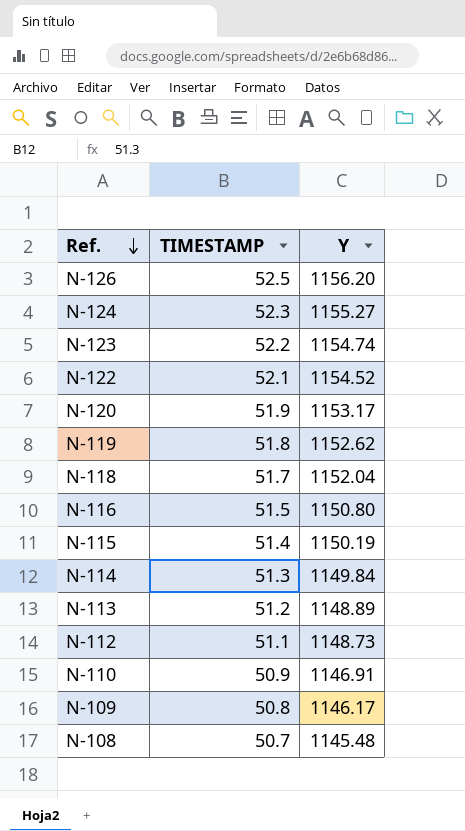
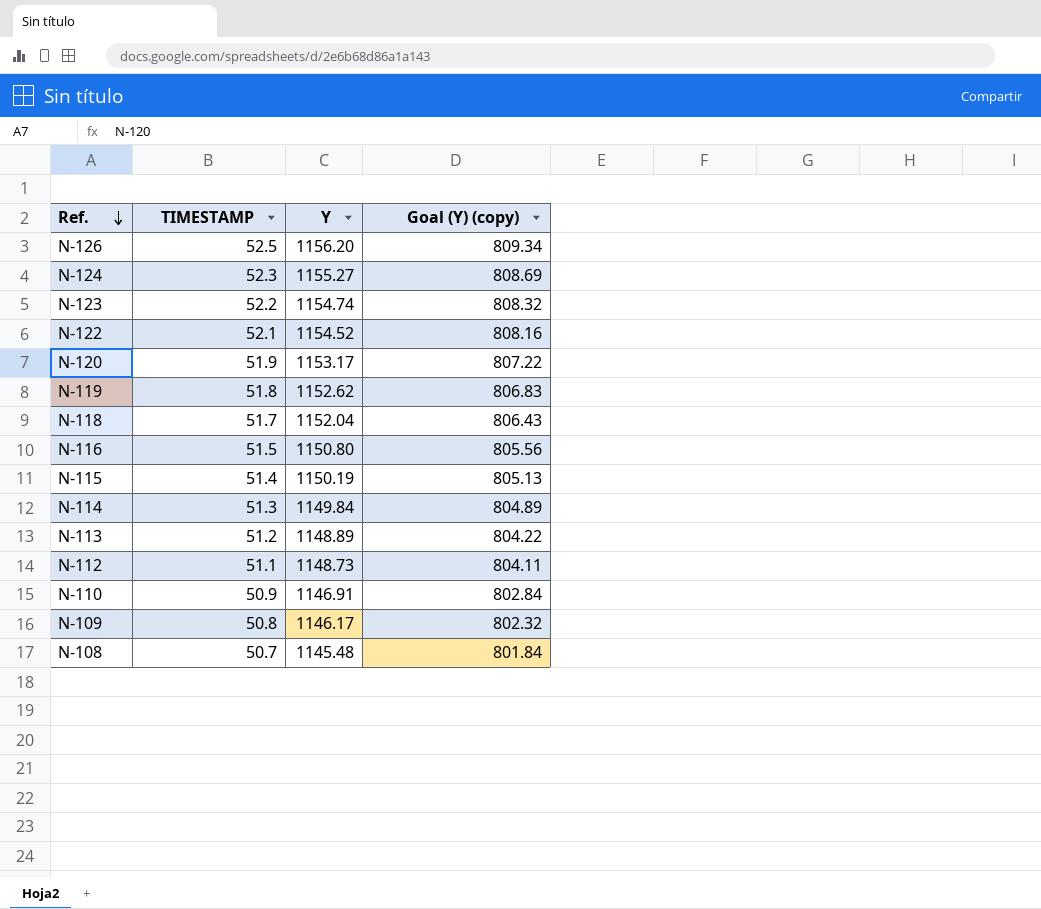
column Goal (Y) (copy) | formula: none -> [Y] * 0.7

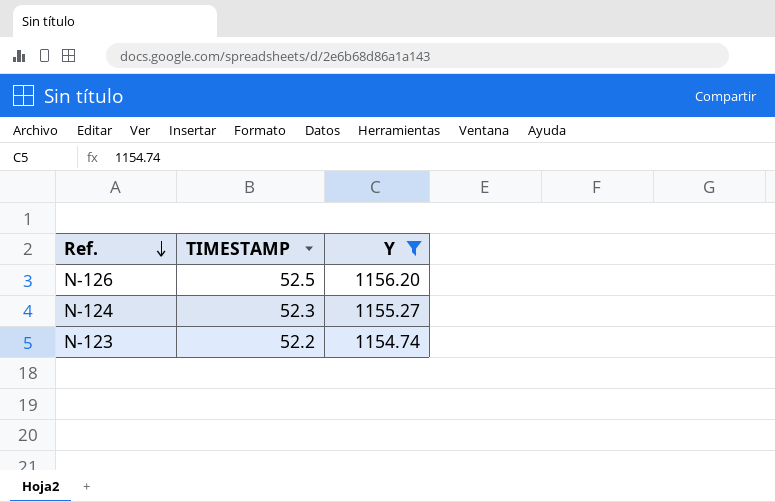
filter: none -> Y >= 1154.74
column Goal (Y) (copy) | formula: [Y] * 0.7 -> none

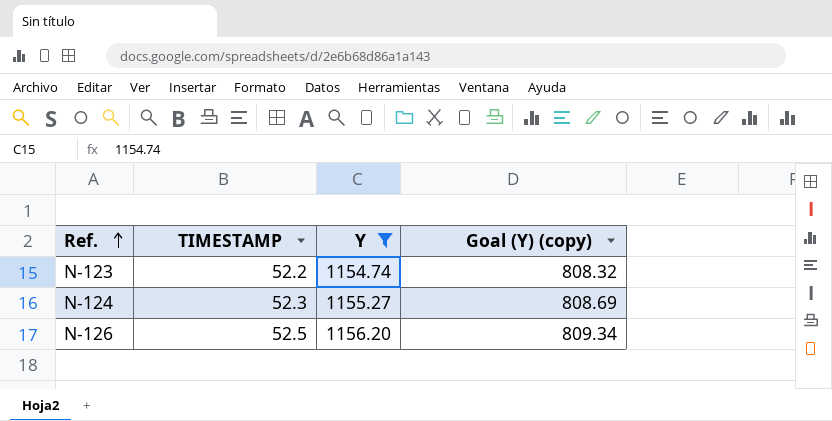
row order: Ref. descending -> Ref. ascending
column Goal (Y) (copy) | formula: none -> [Y] * 0.7

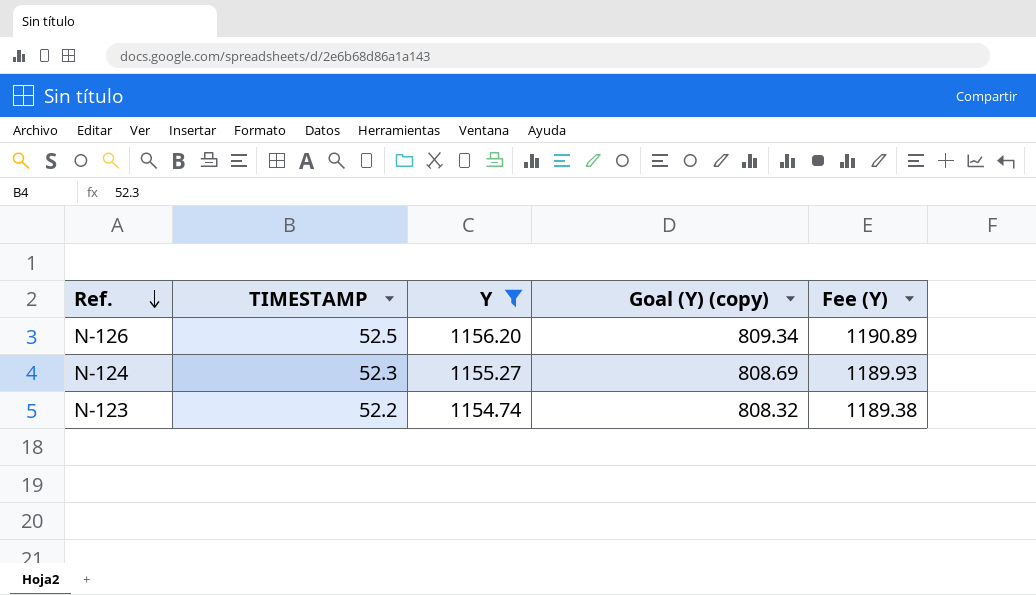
row order: Ref. ascending -> Ref. descending
column Fee (Y) | formula: none -> [Y] * 1.03

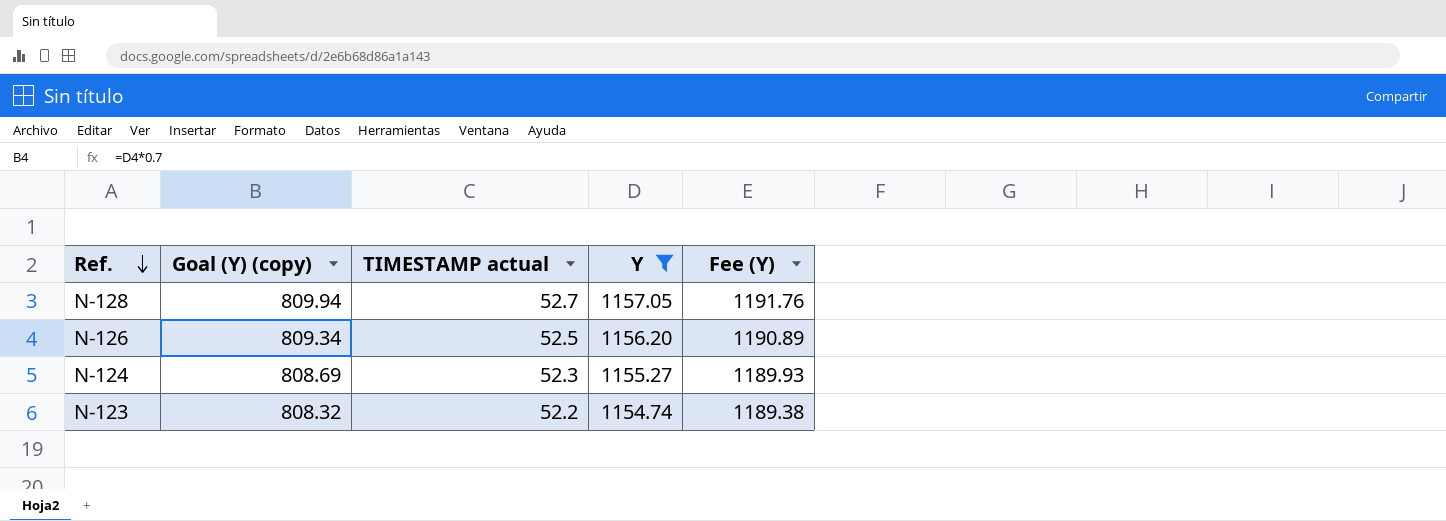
column Goal (Y) (copy) | position: 4 -> 2
column name: TIMESTAMP -> TIMESTAMP actual
row N-128: none -> 809.94 | 52.7 | 1157.05 | 1191.76

